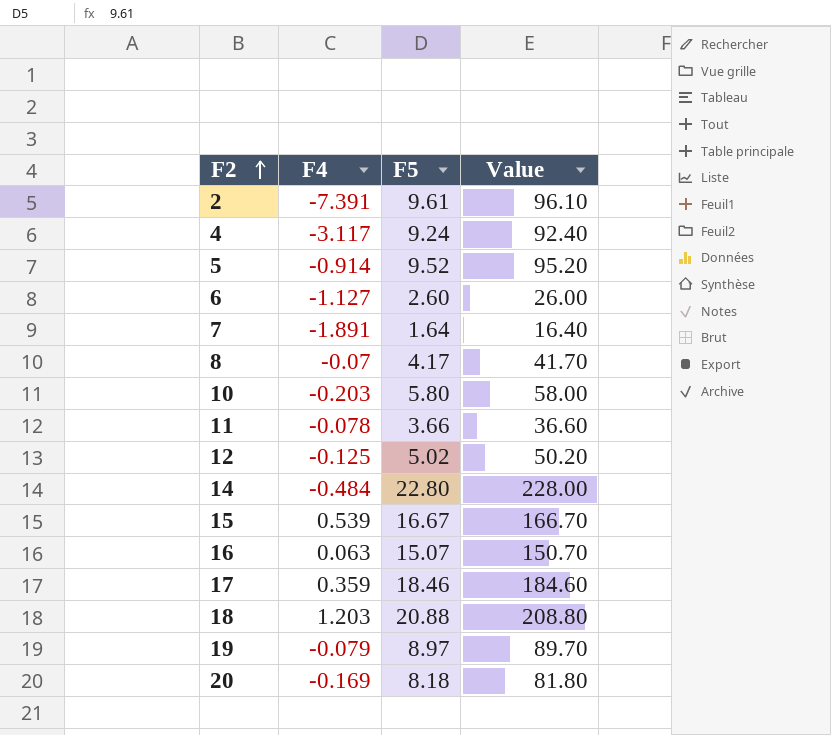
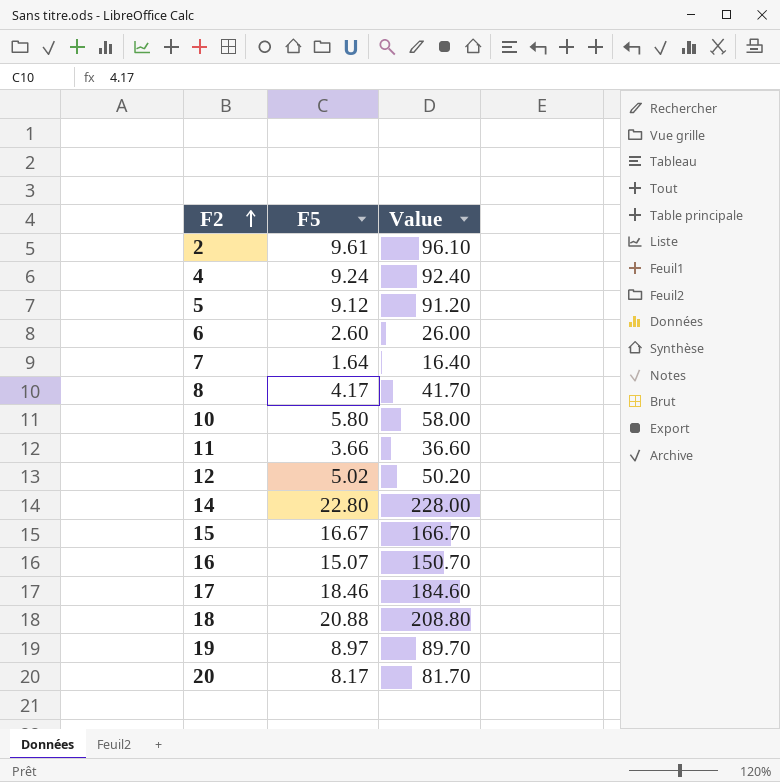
column F4 | position: 2 -> none
5 | F5: 9.52 -> 9.12
5 | Value: 95.20 -> 91.20
20 | F5: 8.18 -> 8.17
20 | Value: 81.80 -> 81.70

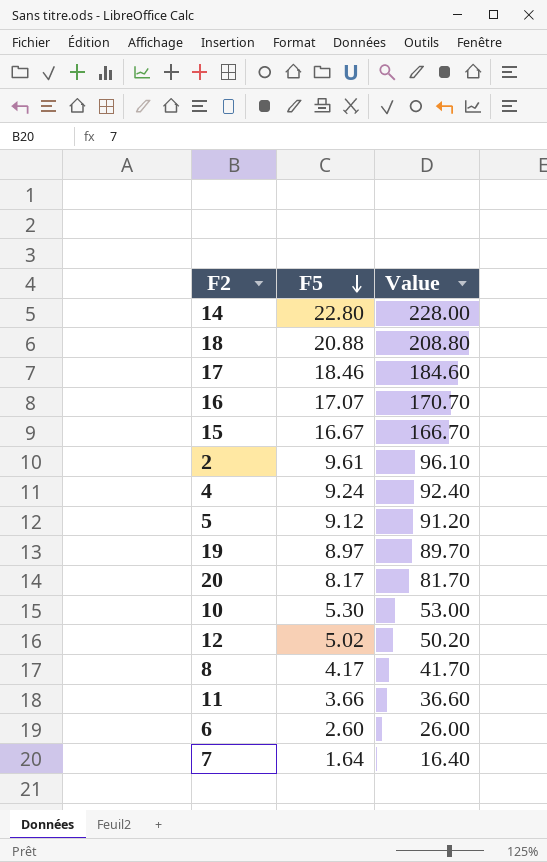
row order: F2 ascending -> F5 descending
16 | F5: 15.07 -> 17.07
16 | Value: 150.70 -> 170.70
10 | F5: 5.80 -> 5.30
10 | Value: 58.00 -> 53.00

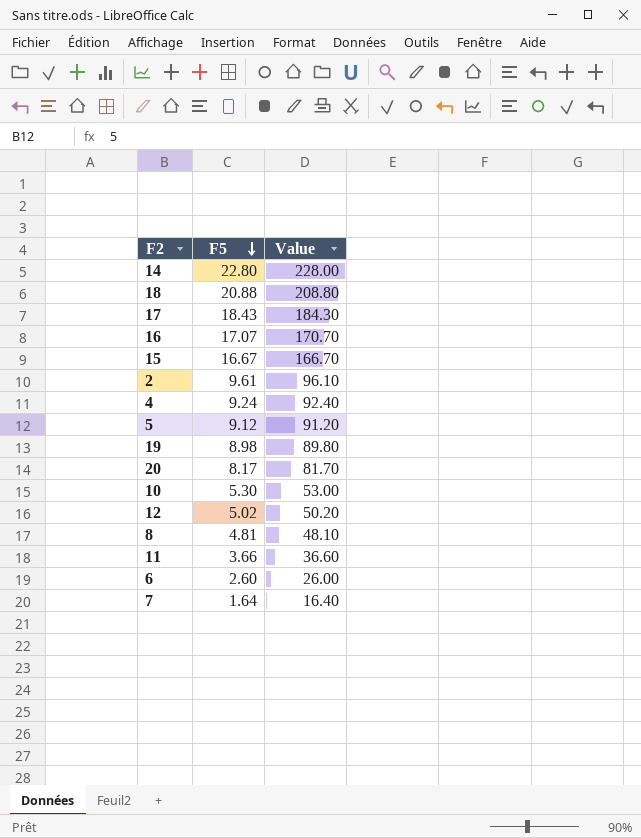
17 | F5: 18.46 -> 18.43
17 | Value: 184.60 -> 184.30
19 | F5: 8.97 -> 8.98
19 | Value: 89.70 -> 89.80
8 | F5: 4.17 -> 4.81
8 | Value: 41.70 -> 48.10

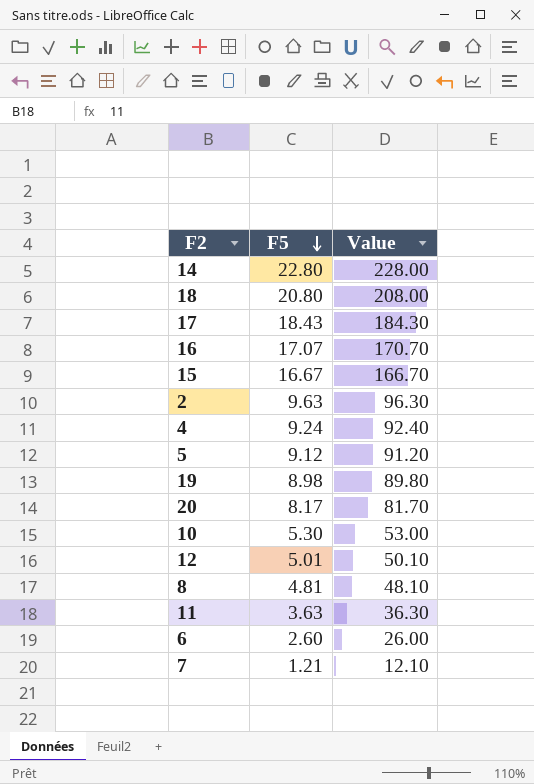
18 | F5: 20.88 -> 20.80
18 | Value: 208.80 -> 208.00
2 | F5: 9.61 -> 9.63
2 | Value: 96.10 -> 96.30
12 | F5: 5.02 -> 5.01
12 | Value: 50.20 -> 50.10
11 | F5: 3.66 -> 3.63
11 | Value: 36.60 -> 36.30
7 | F5: 1.64 -> 1.21
7 | Value: 16.40 -> 12.10

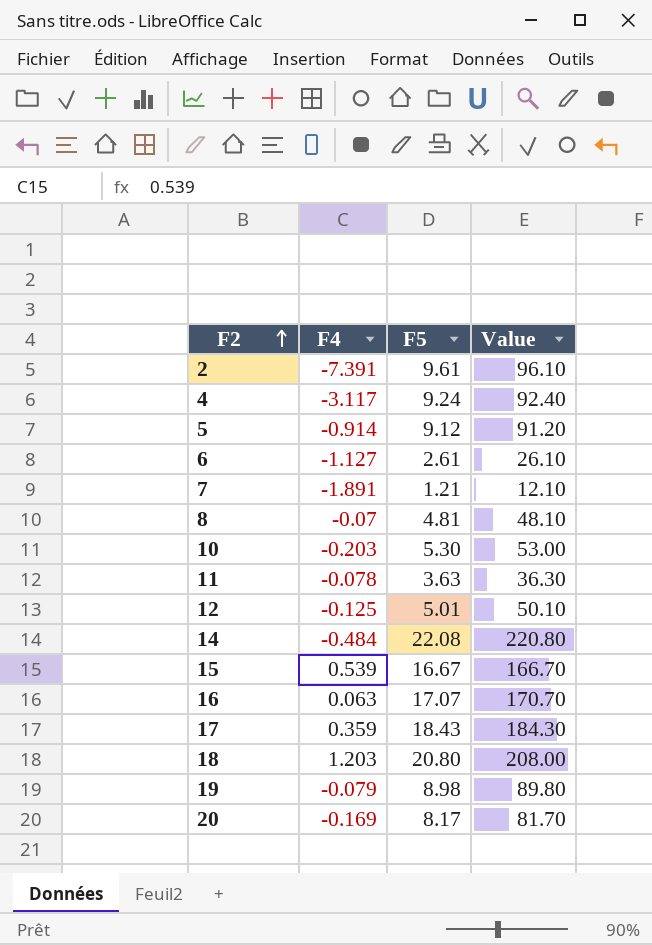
row order: F5 descending -> F2 ascending
column F4 | position: none -> 2
2 | F5: 9.63 -> 9.61
2 | Value: 96.30 -> 96.10
6 | F5: 2.60 -> 2.61
6 | Value: 26.00 -> 26.10
14 | F5: 22.80 -> 22.08
14 | Value: 228.00 -> 220.80

